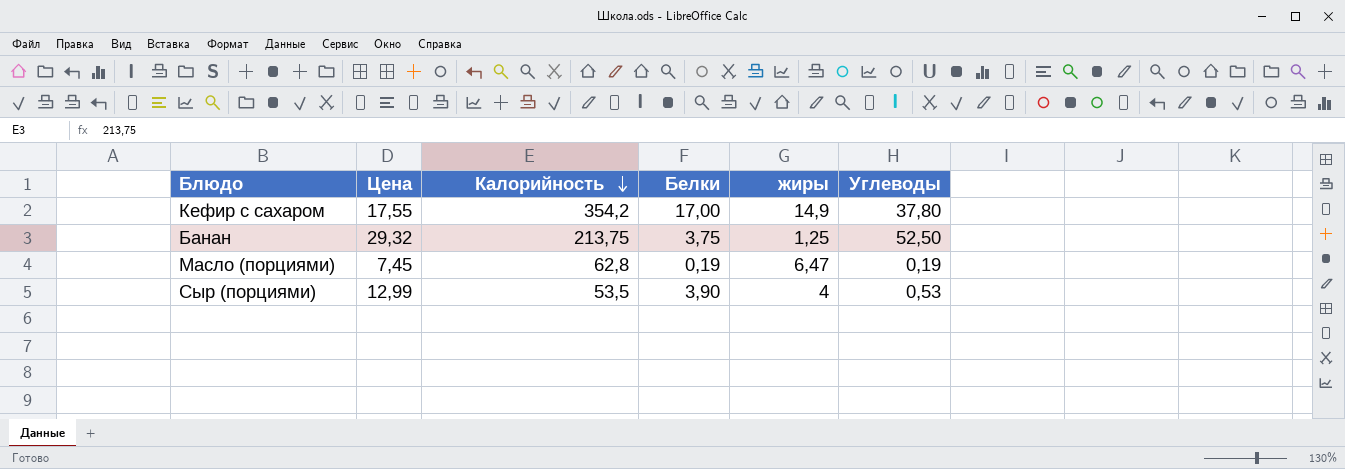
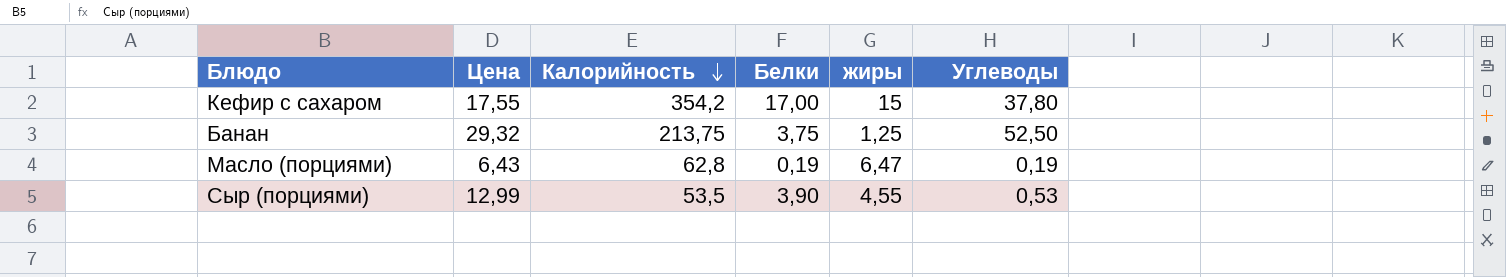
Кефир с сахаром | жиры: 14,9 -> 15
Масло (порциями) | Цена: 7,45 -> 6,43
Сыр (порциями) | жиры: 4 -> 4,55

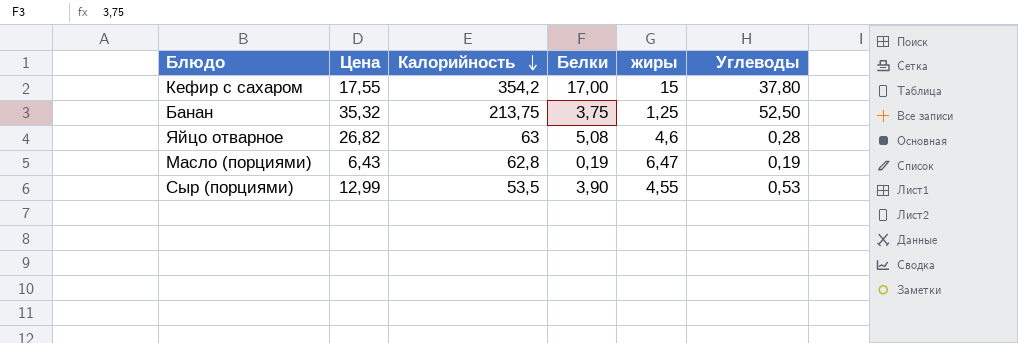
Банан | Цена: 29,32 -> 35,32
row Яйцо отварное: none -> 26,82 | 63 | 5,08 | 4,6 | 0,28

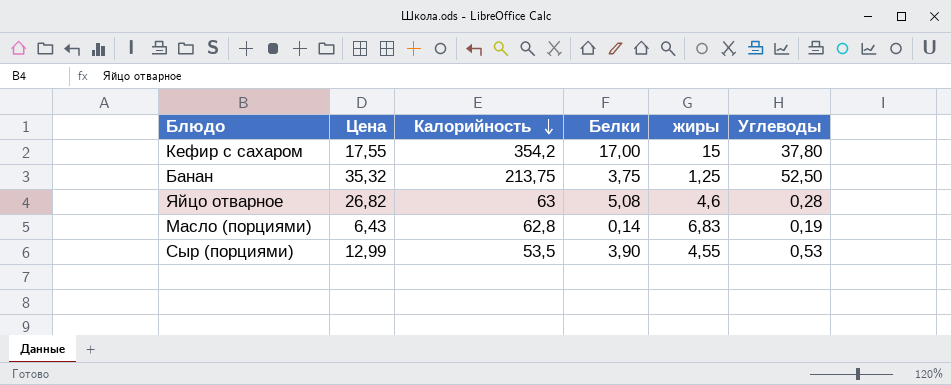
Масло (порциями) | Белки: 0,19 -> 0,14
Масло (порциями) | жиры: 6,47 -> 6,83

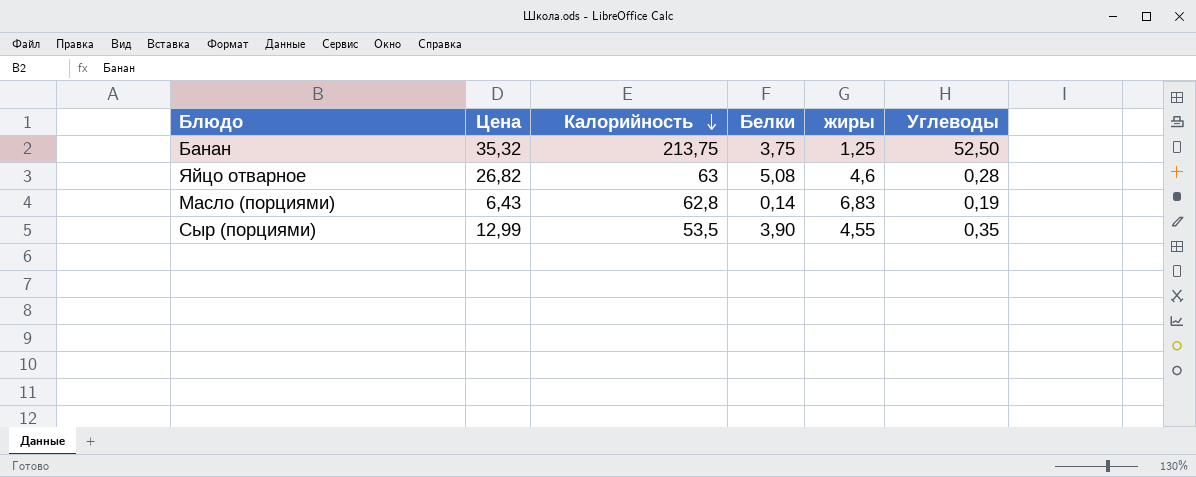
row Кефир с сахаром: 17,55 | 354,2 | 17,00 | 15 | 37,80 -> none
Сыр (порциями) | Углеводы: 0,53 -> 0,35

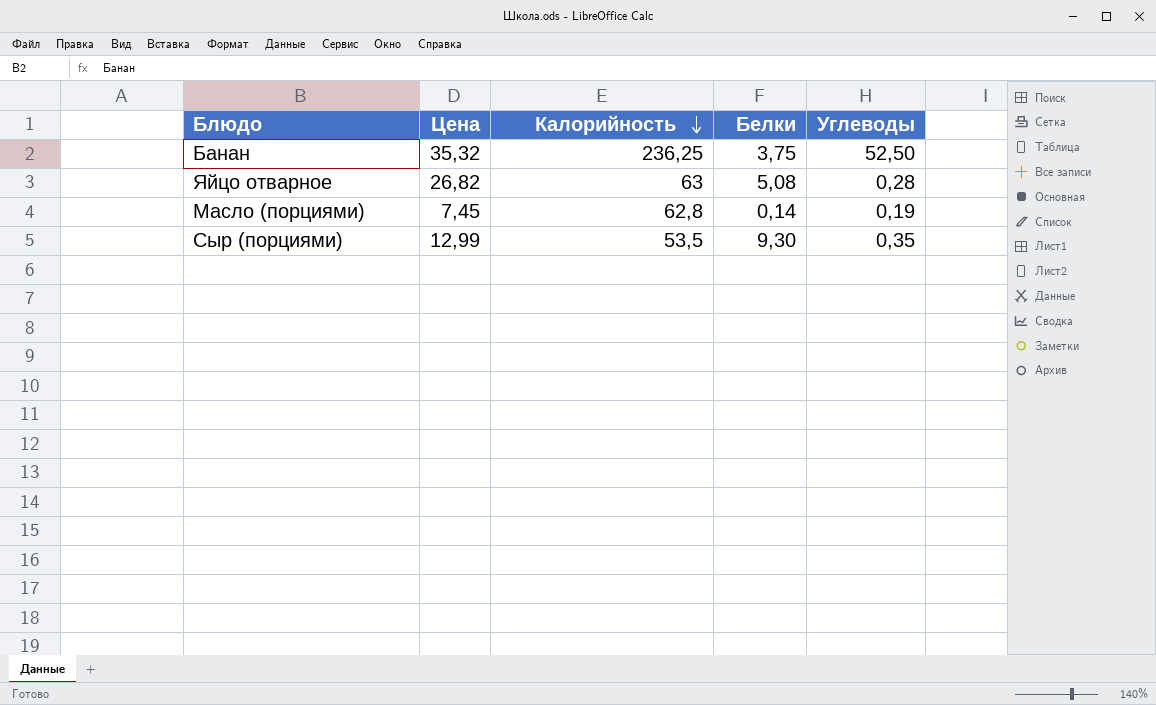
column жиры | position: 5 -> none
Банан | Калорийность: 213,75 -> 236,25
Масло (порциями) | Цена: 6,43 -> 7,45
Сыр (порциями) | Белки: 3,90 -> 9,30

